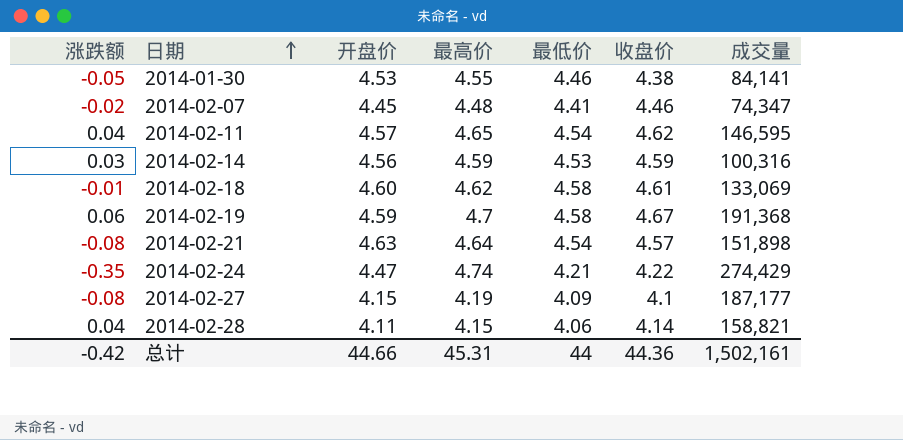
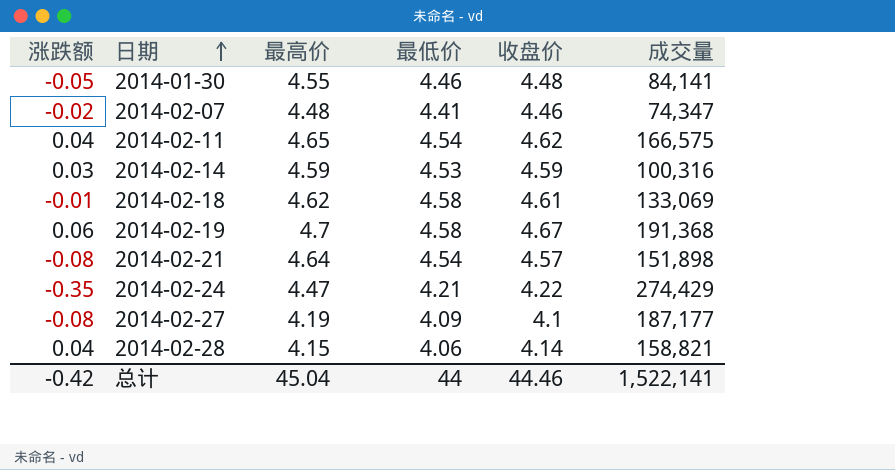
column 开盘价 | position: 3 -> none
2014-01-30 | 收盘价: 4.38 -> 4.48
2014-02-11 | 成交量: 146,595 -> 166,575
2014-02-24 | 最高价: 4.74 -> 4.47
总计 | 最高价: 45.31 -> 45.04
总计 | 收盘价: 44.36 -> 44.46
总计 | 成交量: 1,502,161 -> 1,522,141

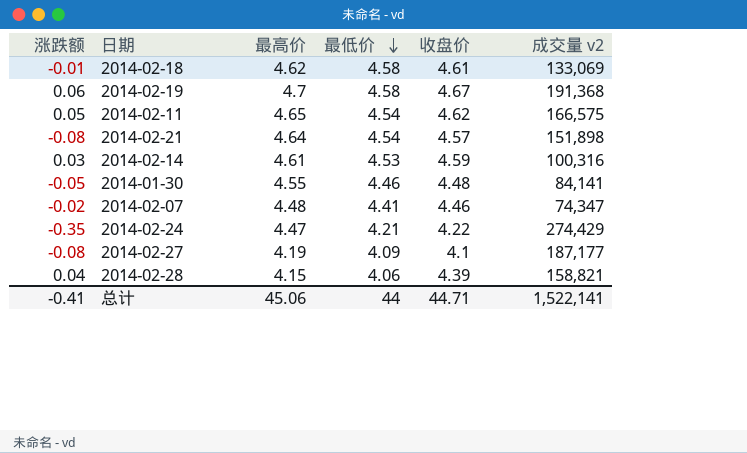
row order: 日期 ascending -> 最低价 descending
column name: 成交量 -> 成交量 v2
2014-02-11 | 涨跌额: 0.04 -> 0.05
2014-02-14 | 最高价: 4.59 -> 4.61
2014-02-28 | 收盘价: 4.14 -> 4.39
总计 | 涨跌额: -0.42 -> -0.41
总计 | 最高价: 45.04 -> 45.06
总计 | 收盘价: 44.46 -> 44.71

